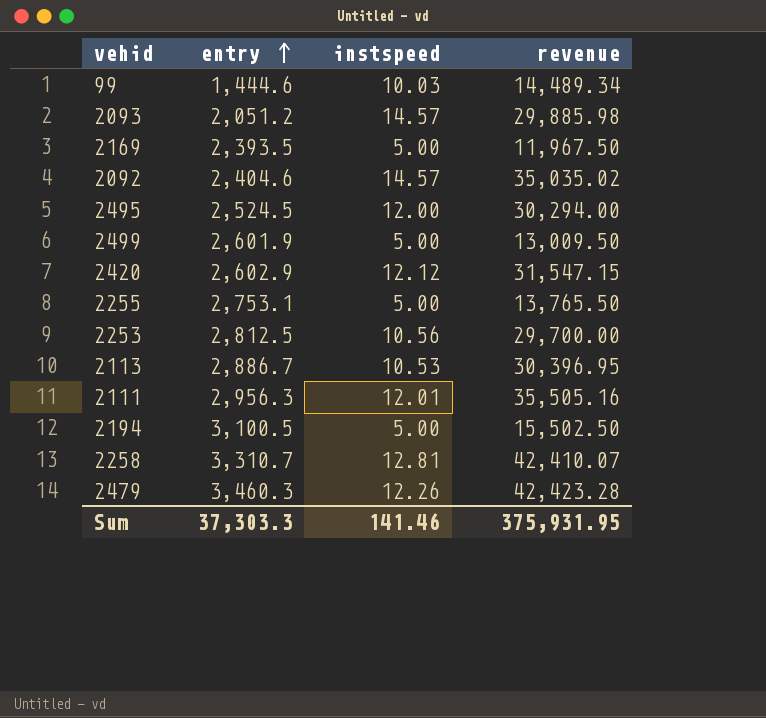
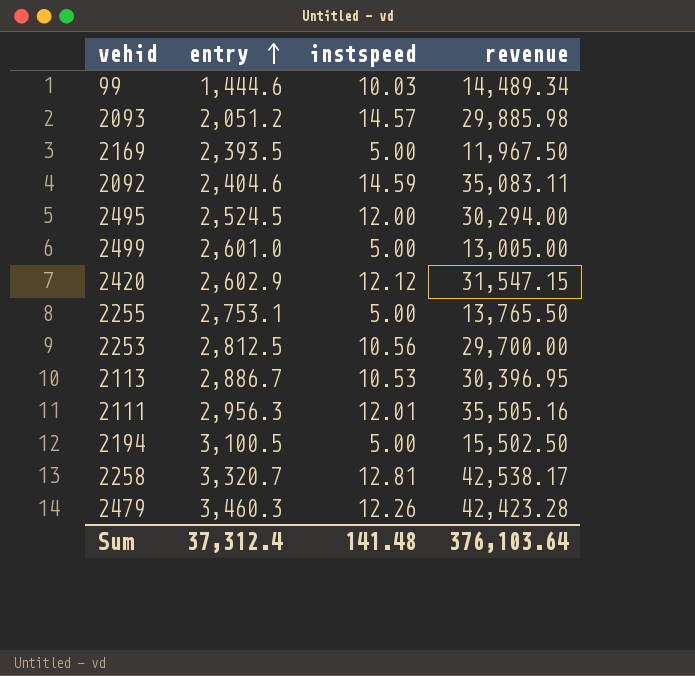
2092 | instspeed: 14.57 -> 14.59
2092 | revenue: 35,035.02 -> 35,083.11
2499 | entry: 2,601.9 -> 2,601.0
2499 | revenue: 13,009.50 -> 13,005.00
2258 | entry: 3,310.7 -> 3,320.7
2258 | revenue: 42,410.07 -> 42,538.17
Sum | entry: 37,303.3 -> 37,312.4
Sum | instspeed: 141.46 -> 141.48
Sum | revenue: 375,931.95 -> 376,103.64

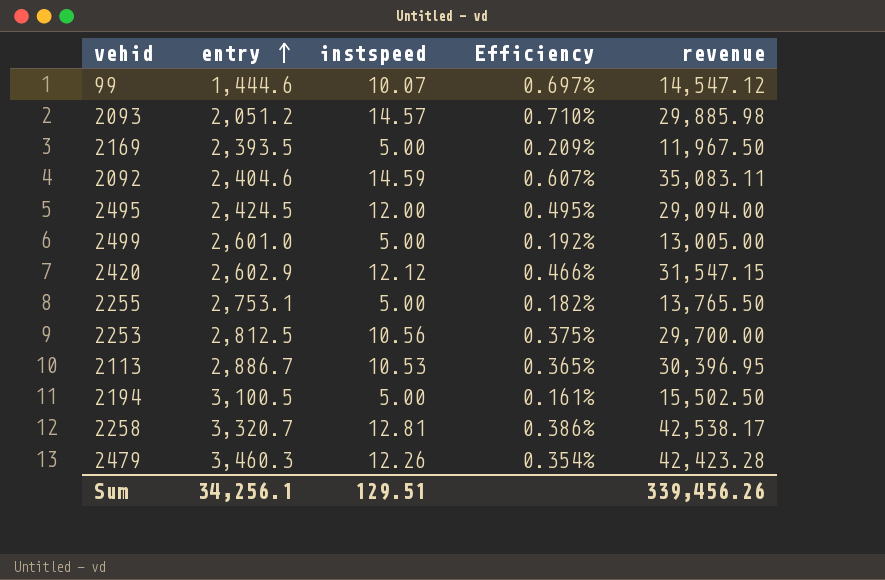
column Efficiency | formula: none -> [instspeed] / [entry]
row 2111: 2,956.3 | 12.01 | 35,505.16 -> none
99 | instspeed: 10.03 -> 10.07
99 | revenue: 14,489.34 -> 14,547.12
2495 | entry: 2,524.5 -> 2,424.5
2495 | revenue: 30,294.00 -> 29,094.00
Sum | entry: 37,312.4 -> 34,256.1
Sum | instspeed: 141.48 -> 129.51
Sum | revenue: 376,103.64 -> 339,456.26

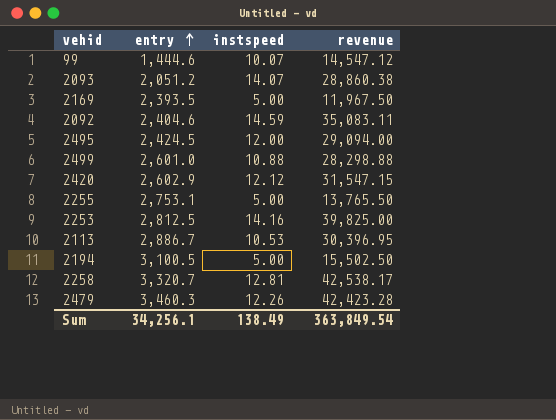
column Efficiency | formula: [instspeed] / [entry] -> none
2093 | instspeed: 14.57 -> 14.07
2093 | revenue: 29,885.98 -> 28,860.38
2499 | instspeed: 5.00 -> 10.88
2499 | revenue: 13,005.00 -> 28,298.88
2253 | instspeed: 10.56 -> 14.16
2253 | revenue: 29,700.00 -> 39,825.00
Sum | instspeed: 129.51 -> 138.49
Sum | revenue: 339,456.26 -> 363,849.54

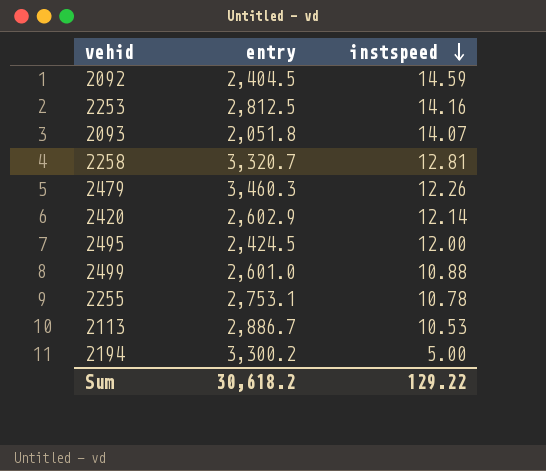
row order: entry ascending -> instspeed descending
column revenue | formula: [entry] * [instspeed] -> none
row 99: 1,444.6 | 10.07 | 14,547.12 -> none
row 2169: 2,393.5 | 5.00 | 11,967.50 -> none
2092 | entry: 2,404.6 -> 2,404.5
2093 | entry: 2,051.2 -> 2,051.8
2420 | instspeed: 12.12 -> 12.14
2255 | instspeed: 5.00 -> 10.78
2194 | entry: 3,100.5 -> 3,300.2
Sum | entry: 34,256.1 -> 30,618.2
Sum | instspeed: 138.49 -> 129.22

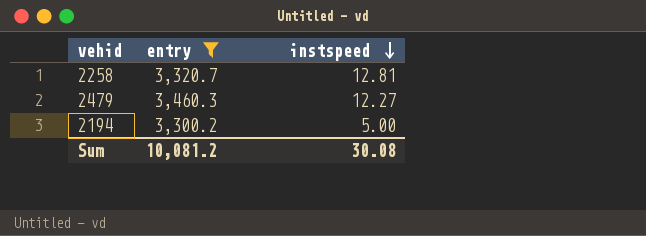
filter: none -> entry >= 3,300.2
2479 | instspeed: 12.26 -> 12.27
Sum | entry: 30,618.2 -> 10,081.2
Sum | instspeed: 129.22 -> 30.08

